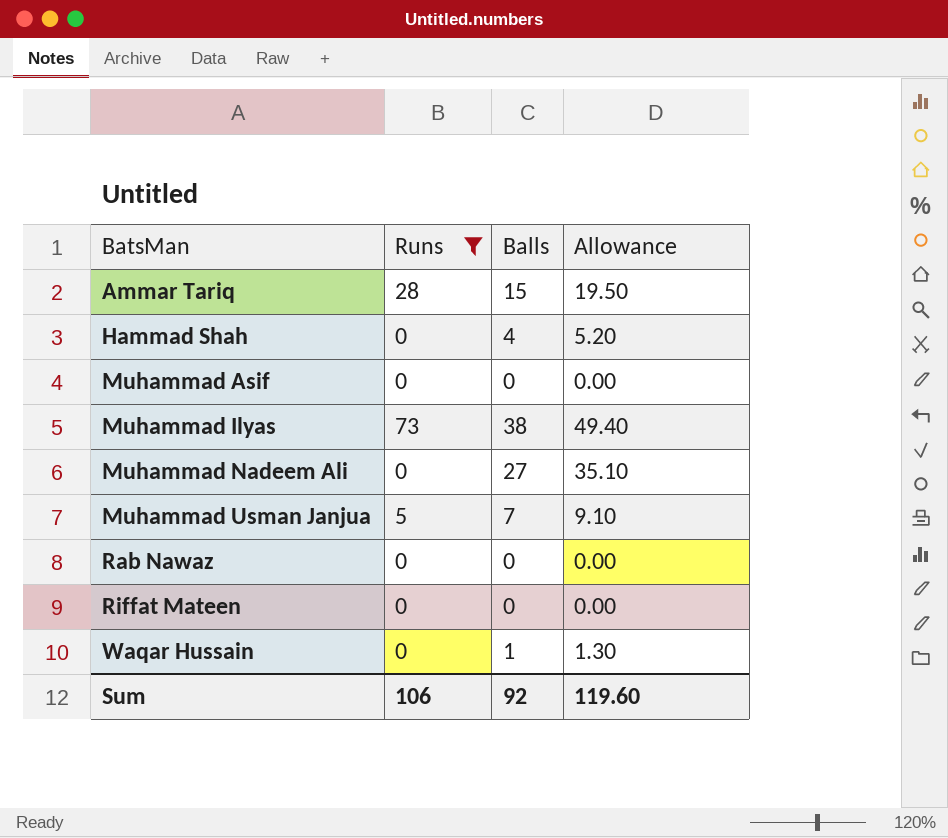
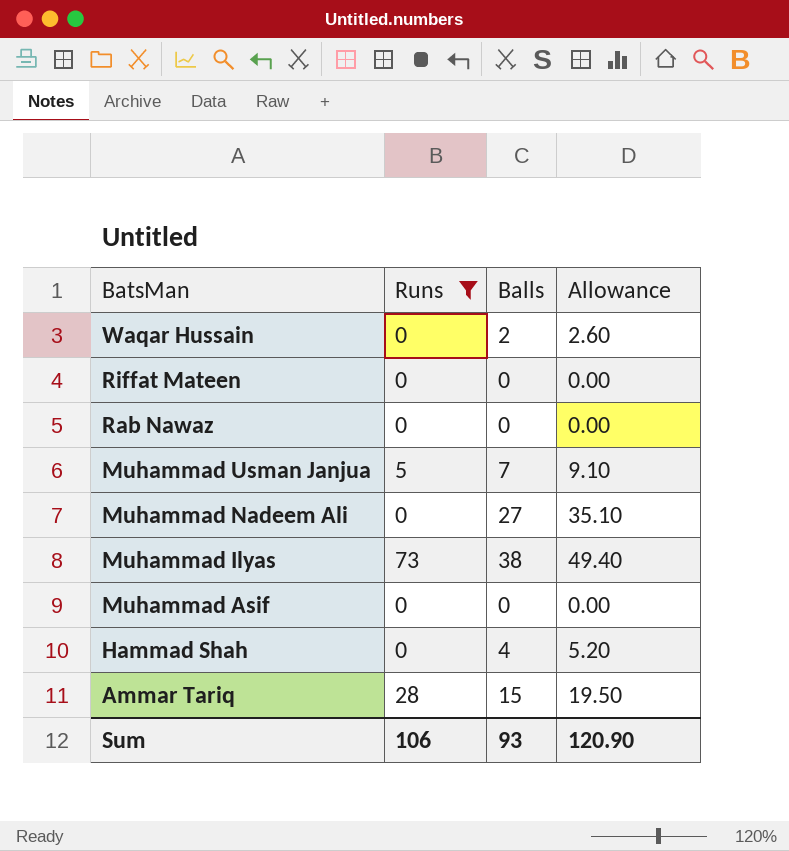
row order: BatsMan ascending -> BatsMan descending
Waqar Hussain | Balls: 1 -> 2
Waqar Hussain | Allowance: 1.30 -> 2.60
Sum | Balls: 92 -> 93
Sum | Allowance: 119.60 -> 120.90

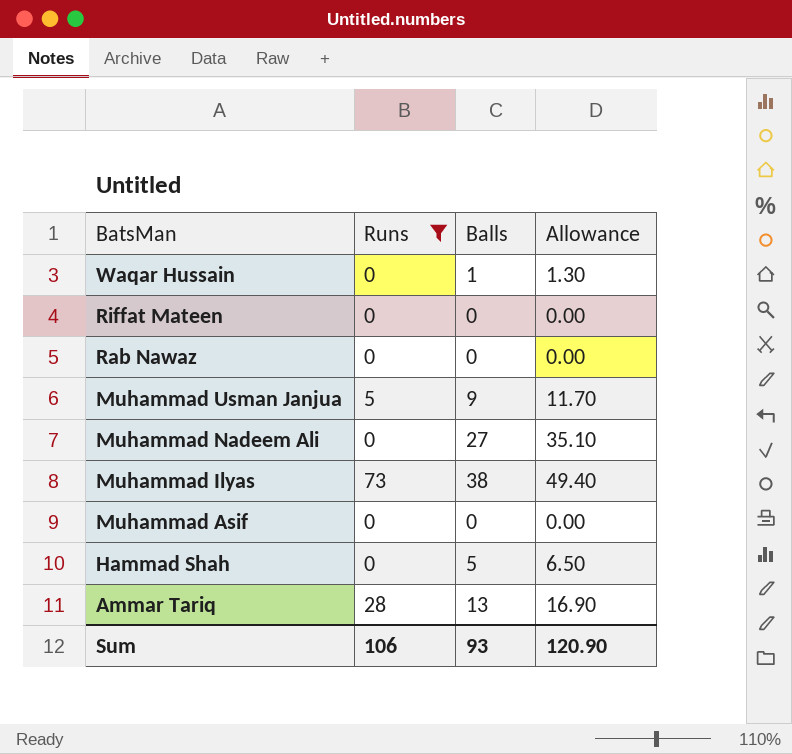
Waqar Hussain | Balls: 2 -> 1
Waqar Hussain | Allowance: 2.60 -> 1.30
Muhammad Usman Janjua | Balls: 7 -> 9
Muhammad Usman Janjua | Allowance: 9.10 -> 11.70
Hammad Shah | Balls: 4 -> 5
Hammad Shah | Allowance: 5.20 -> 6.50
Ammar Tariq | Balls: 15 -> 13
Ammar Tariq | Allowance: 19.50 -> 16.90

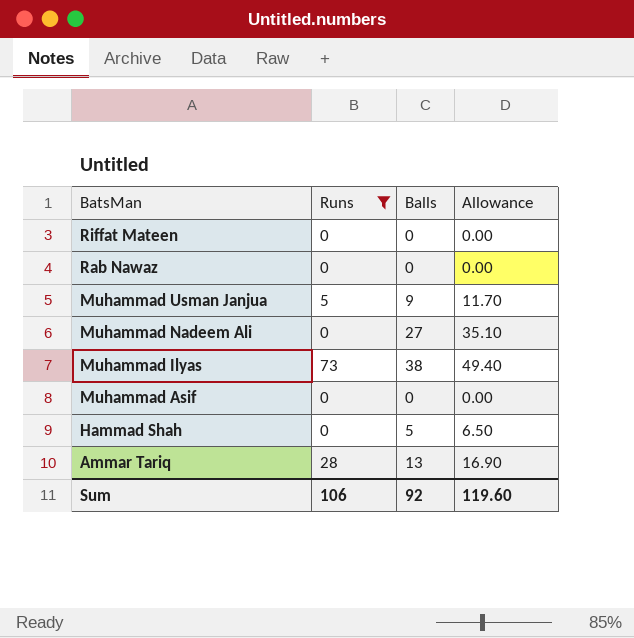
row Waqar Hussain: 0 | 1 | 1.30 -> none
Sum | Balls: 93 -> 92
Sum | Allowance: 120.90 -> 119.60

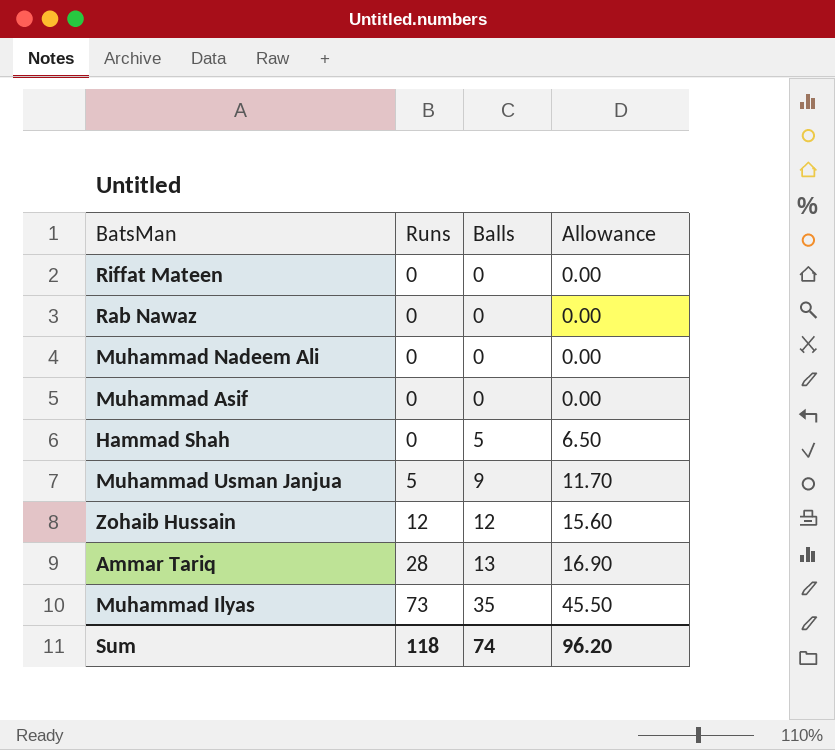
filter: Runs != 12 -> none
row order: BatsMan descending -> Runs ascending
Muhammad Nadeem Ali | Balls: 27 -> 0
Muhammad Nadeem Ali | Allowance: 35.10 -> 0.00
Muhammad Ilyas | Balls: 38 -> 35
Muhammad Ilyas | Allowance: 49.40 -> 45.50
Sum | Runs: 106 -> 118
Sum | Balls: 92 -> 74
Sum | Allowance: 119.60 -> 96.20

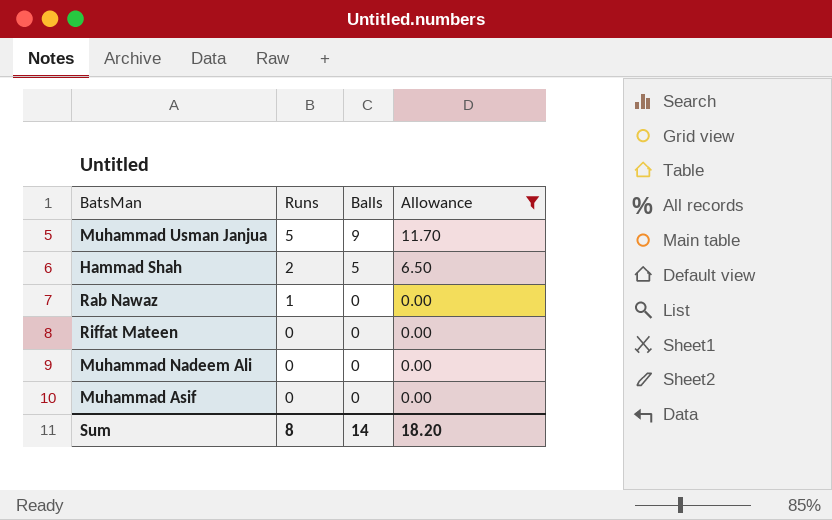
filter: none -> Allowance <= 11.70
row order: Runs ascending -> Runs descending
Hammad Shah | Runs: 0 -> 2
Rab Nawaz | Runs: 0 -> 1
Sum | Runs: 118 -> 8
Sum | Balls: 74 -> 14
Sum | Allowance: 96.20 -> 18.20

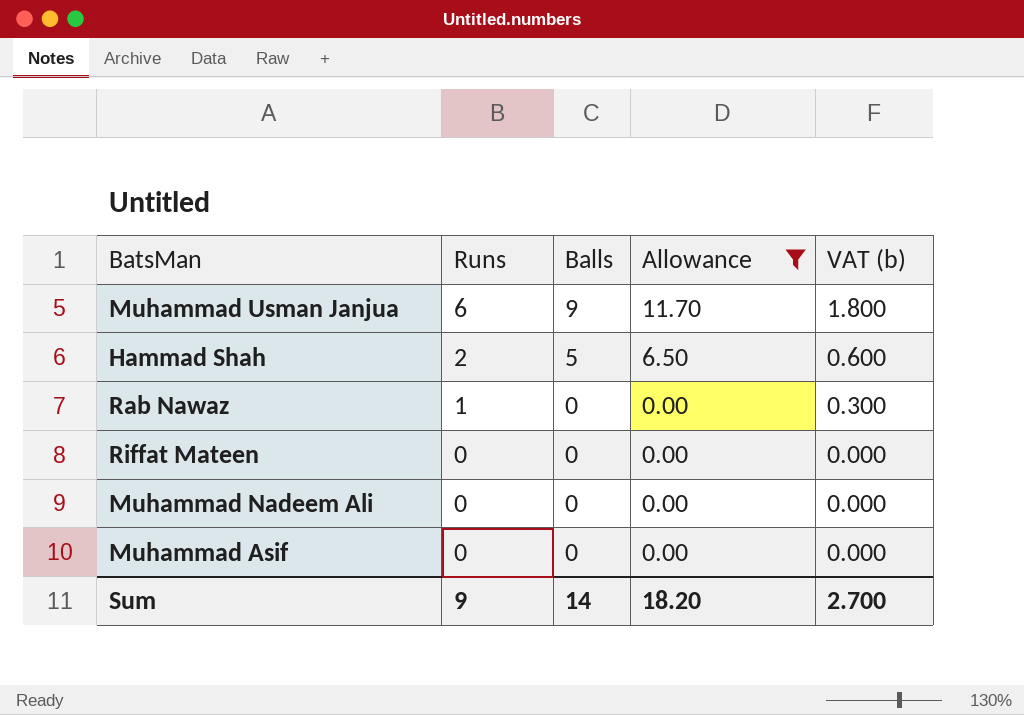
column VAT (b) | formula: none -> [Runs] * 0.3
Muhammad Usman Janjua | Runs: 5 -> 6
Sum | Runs: 8 -> 9

